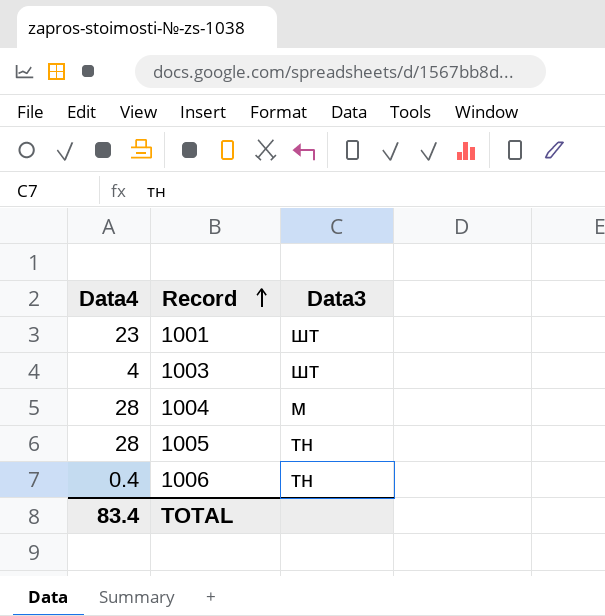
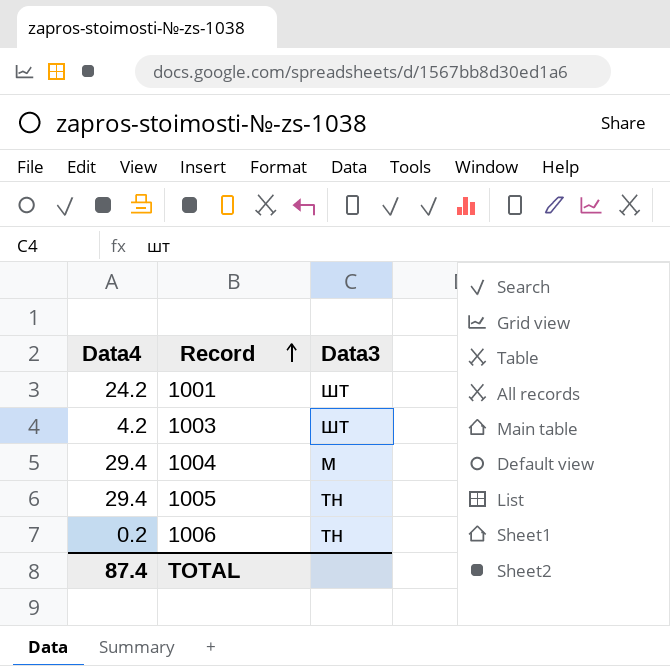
1001 | Data4: 23 -> 24.2
1003 | Data4: 4 -> 4.2
1004 | Data4: 28 -> 29.4
1005 | Data4: 28 -> 29.4
1006 | Data4: 0.4 -> 0.2
TOTAL | Data4: 83.4 -> 87.4

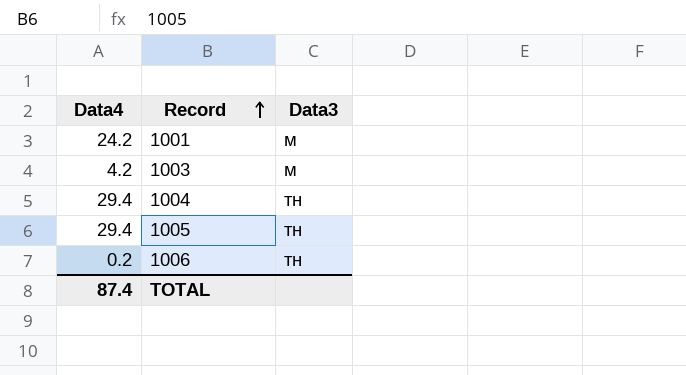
1001 | Data3: шт -> м
1003 | Data3: шт -> м
1004 | Data3: м -> тн

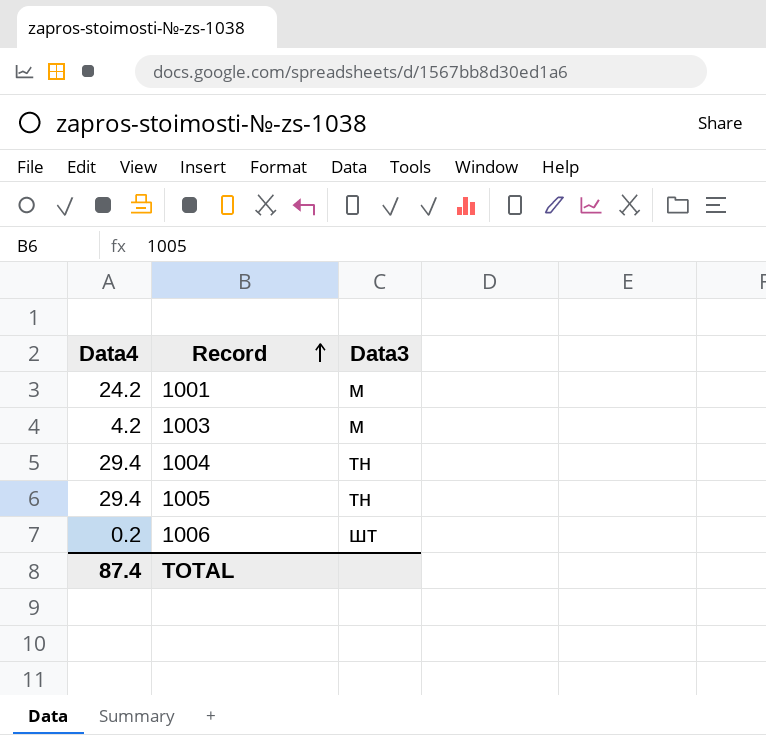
1006 | Data3: тн -> шт

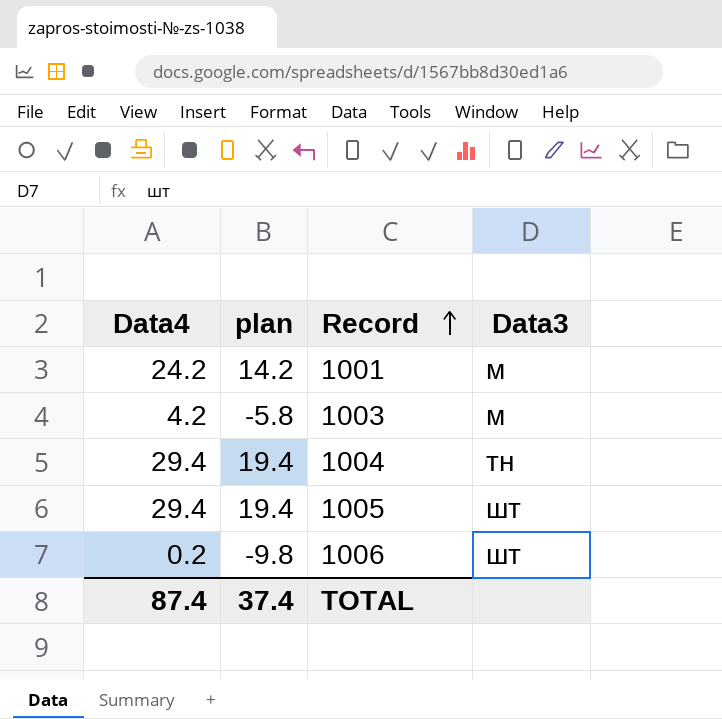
column plan | formula: none -> [Data4] - 10
1005 | Data3: тн -> шт

